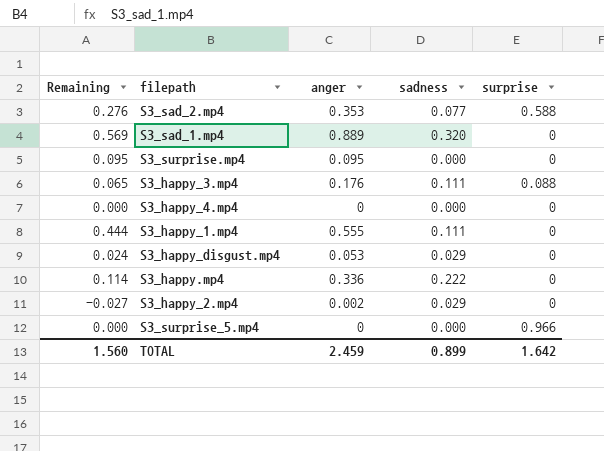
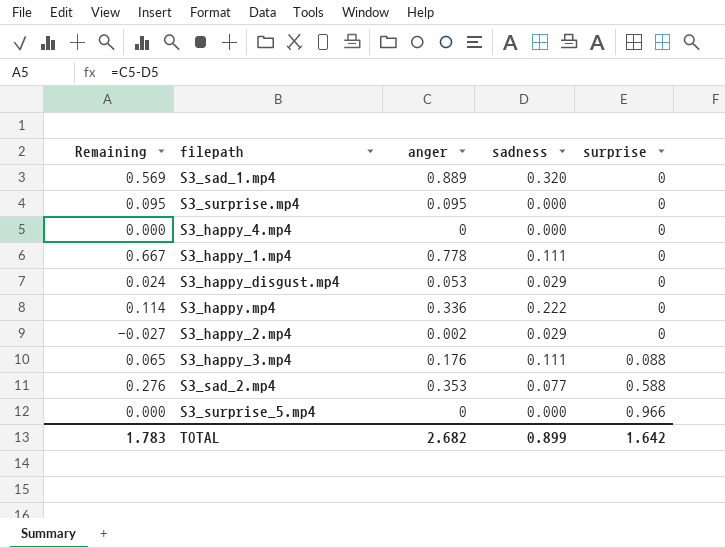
row order: none -> surprise ascending
S3_happy_1.mp4 | Remaining: 0.444 -> 0.667
S3_happy_1.mp4 | anger: 0.555 -> 0.778
TOTAL | Remaining: 1.560 -> 1.783
TOTAL | anger: 2.459 -> 2.682

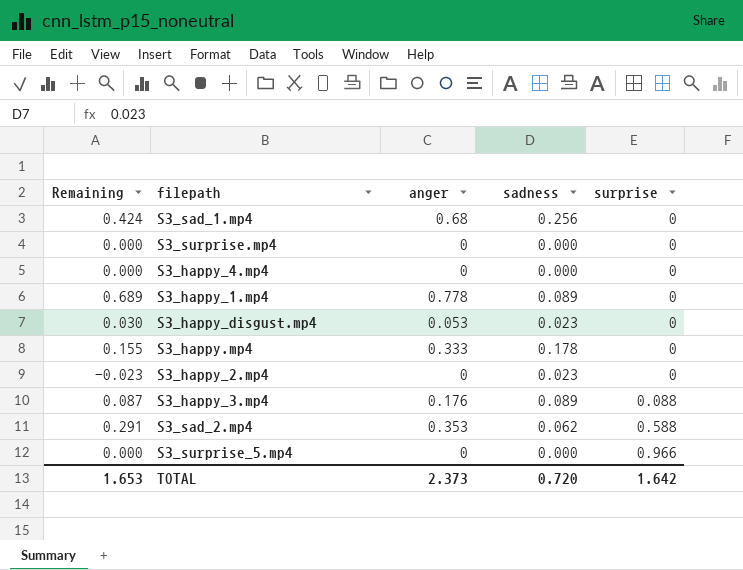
S3_sad_1.mp4 | Remaining: 0.569 -> 0.424
S3_sad_1.mp4 | anger: 0.889 -> 0.68
S3_sad_1.mp4 | sadness: 0.320 -> 0.256
S3_surprise.mp4 | Remaining: 0.095 -> 0.000
S3_surprise.mp4 | anger: 0.095 -> 0
S3_happy_1.mp4 | Remaining: 0.667 -> 0.689
S3_happy_1.mp4 | sadness: 0.111 -> 0.089
S3_happy_disgust.mp4 | Remaining: 0.024 -> 0.030
S3_happy_disgust.mp4 | sadness: 0.029 -> 0.023
S3_happy.mp4 | Remaining: 0.114 -> 0.155
S3_happy.mp4 | anger: 0.336 -> 0.333
S3_happy.mp4 | sadness: 0.222 -> 0.178
S3_happy_2.mp4 | Remaining: -0.027 -> -0.023
S3_happy_2.mp4 | anger: 0.002 -> 0
S3_happy_2.mp4 | sadness: 0.029 -> 0.023
S3_happy_3.mp4 | Remaining: 0.065 -> 0.087
S3_happy_3.mp4 | sadness: 0.111 -> 0.089
S3_sad_2.mp4 | Remaining: 0.276 -> 0.291
S3_sad_2.mp4 | sadness: 0.077 -> 0.062
TOTAL | Remaining: 1.783 -> 1.653
TOTAL | anger: 2.682 -> 2.373
TOTAL | sadness: 0.899 -> 0.720

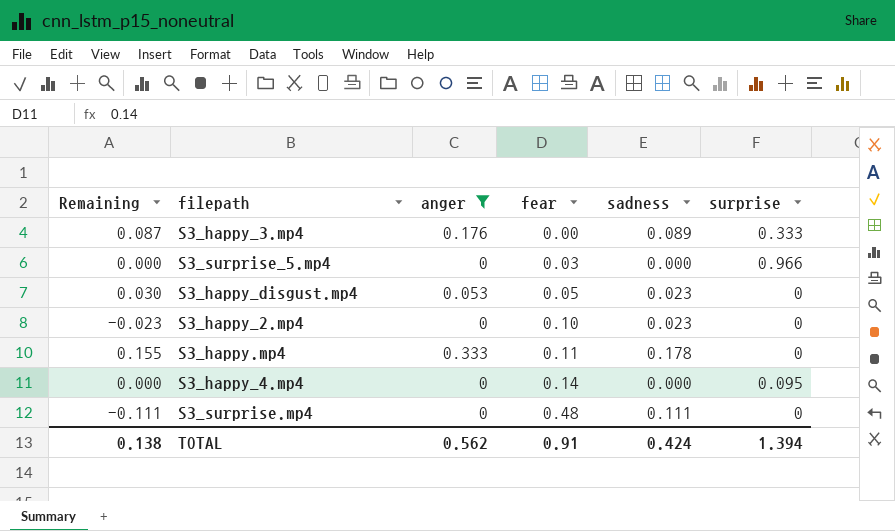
filter: none -> anger <= 0.333
row order: surprise ascending -> fear ascending
column fear | position: none -> 4
S3_happy_3.mp4 | surprise: 0.088 -> 0.333
S3_happy_4.mp4 | surprise: 0 -> 0.095
S3_surprise.mp4 | Remaining: 0.000 -> -0.111
S3_surprise.mp4 | sadness: 0.000 -> 0.111
TOTAL | Remaining: 1.653 -> 0.138
TOTAL | anger: 2.373 -> 0.562
TOTAL | sadness: 0.720 -> 0.424
TOTAL | surprise: 1.642 -> 1.394

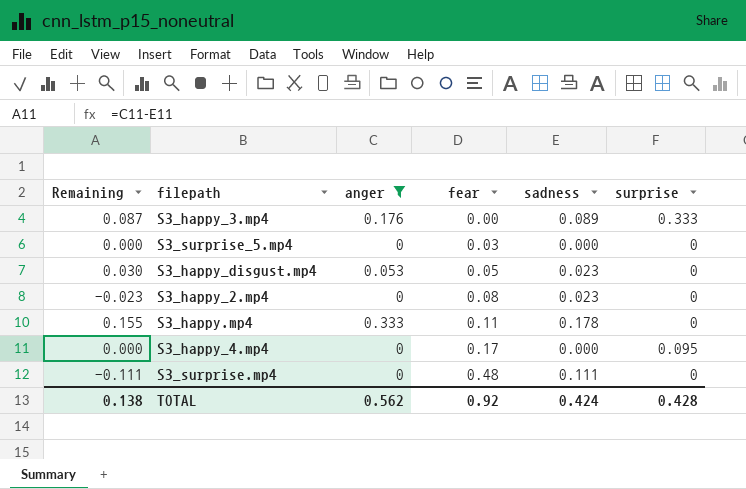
S3_surprise_5.mp4 | surprise: 0.966 -> 0
S3_happy_2.mp4 | fear: 0.10 -> 0.08
S3_happy_4.mp4 | fear: 0.14 -> 0.17
TOTAL | fear: 0.91 -> 0.92
TOTAL | surprise: 1.394 -> 0.428

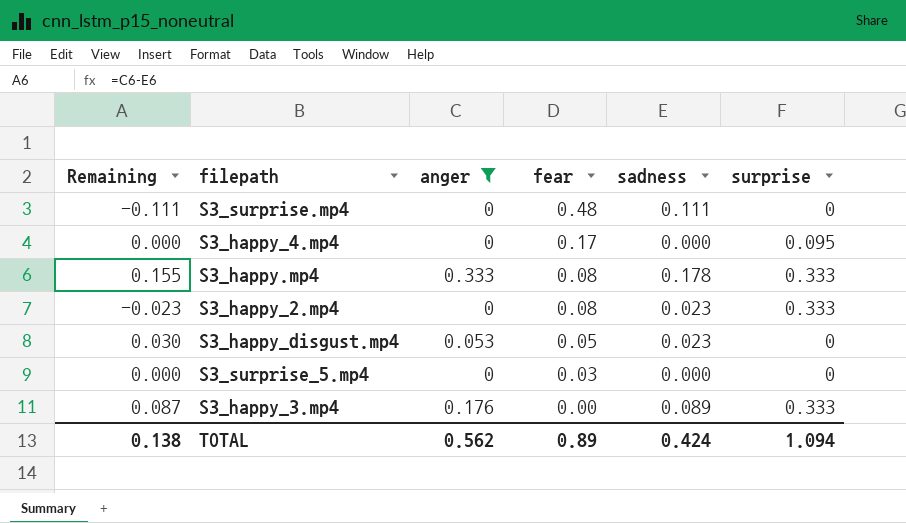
row order: fear ascending -> fear descending
S3_happy.mp4 | fear: 0.11 -> 0.08
S3_happy.mp4 | surprise: 0 -> 0.333
S3_happy_2.mp4 | surprise: 0 -> 0.333
TOTAL | fear: 0.92 -> 0.89
TOTAL | surprise: 0.428 -> 1.094

